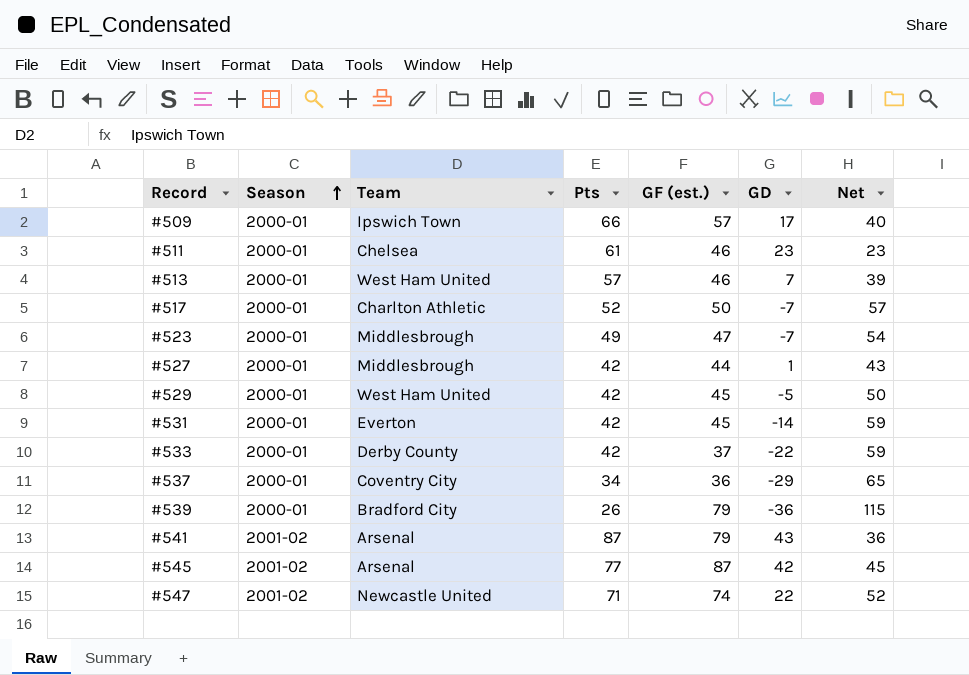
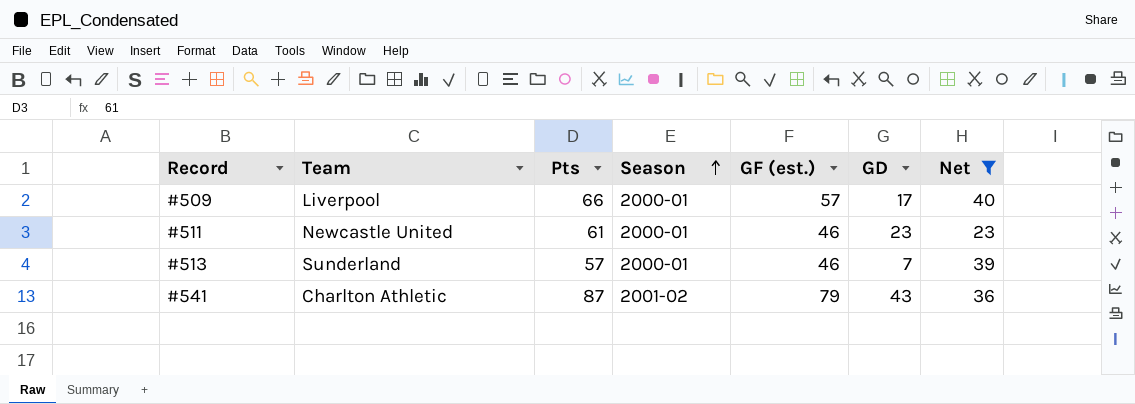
filter: none -> Net <= 40
column Season | position: 2 -> 4
#509 | Team: Ipswich Town -> Liverpool
#511 | Team: Chelsea -> Newcastle United
#513 | Team: West Ham United -> Sunderland
#541 | Team: Arsenal -> Charlton Athletic

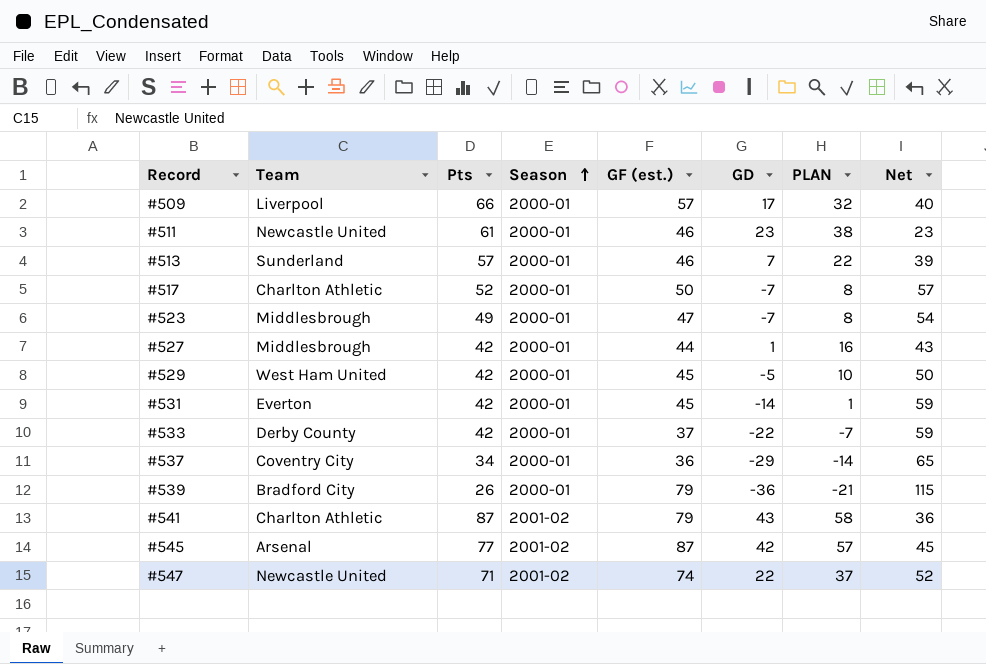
filter: Net <= 40 -> none
column PLAN | formula: none -> [GD] + 15

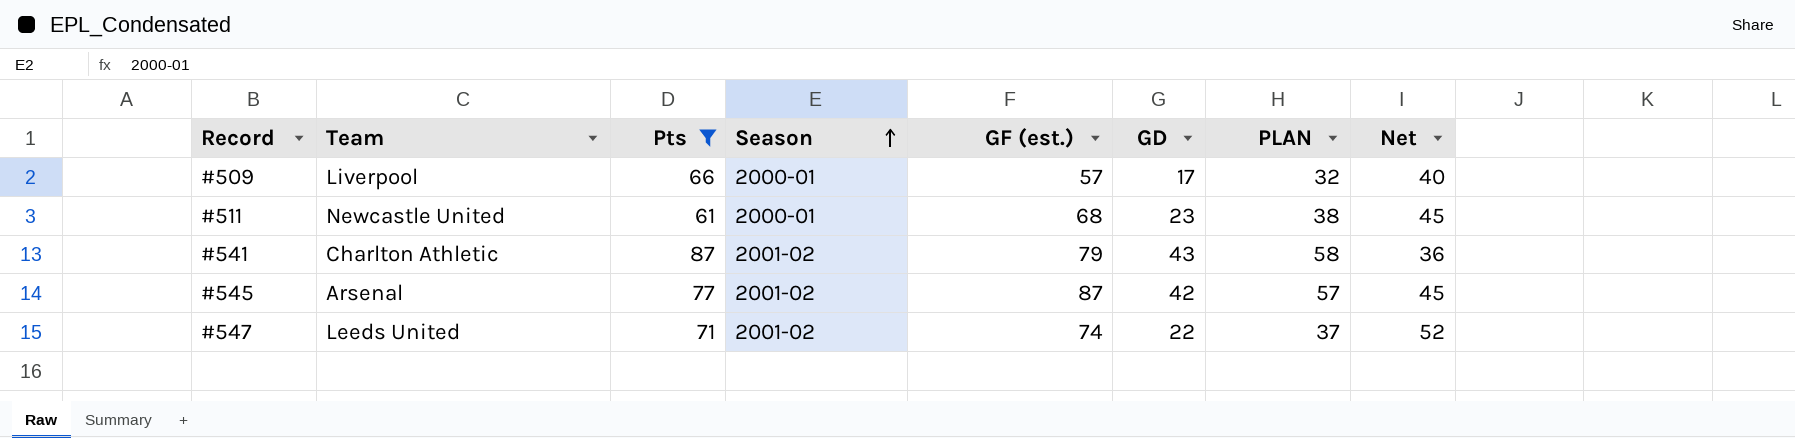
filter: none -> Pts >= 61
#511 | GF (est.): 46 -> 68
#511 | Net: 23 -> 45
#547 | Team: Newcastle United -> Leeds United

